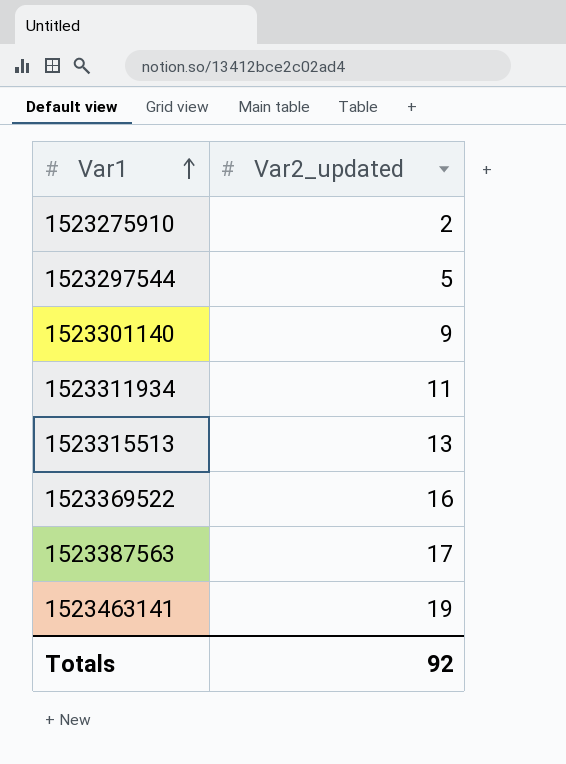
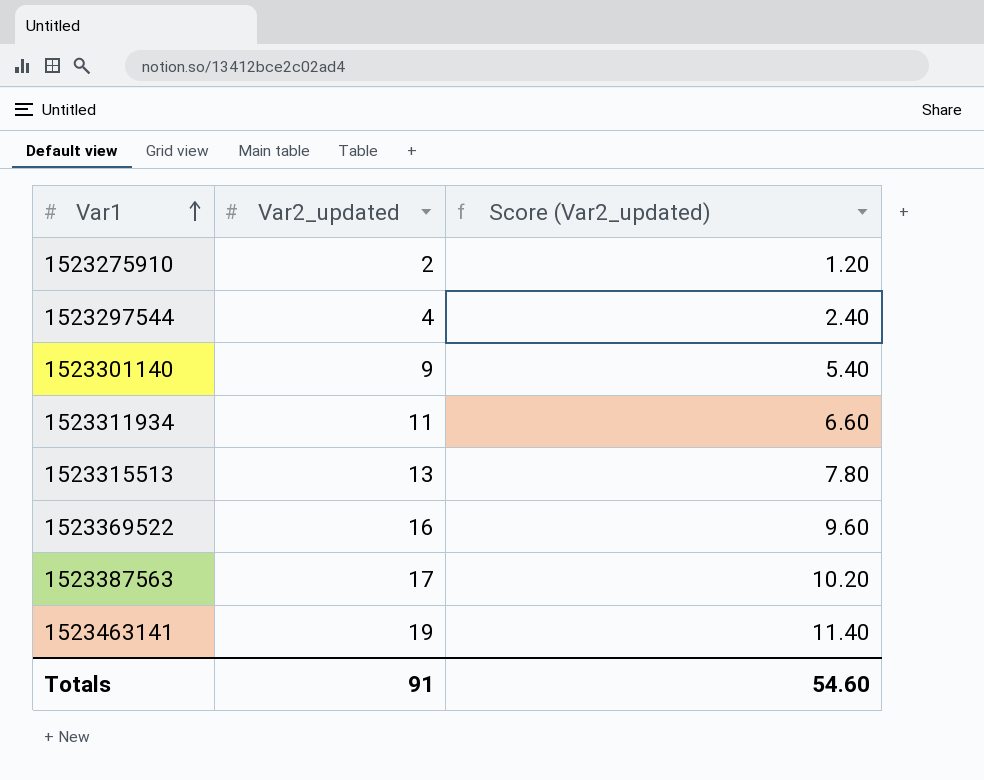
column Score (Var2_updated) | formula: none -> [Var2_updated] * 0.6
1523297544 | Var2_updated: 5 -> 4
Totals | Var2_updated: 92 -> 91

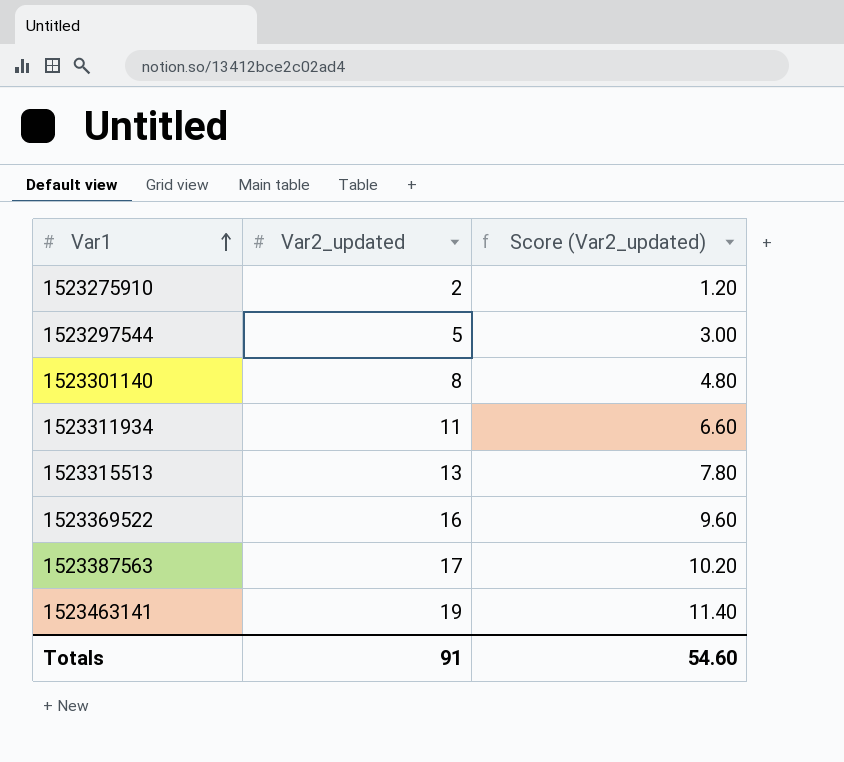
1523297544 | Var2_updated: 4 -> 5
1523297544 | Score (Var2_updated): 2.40 -> 3.00
1523301140 | Var2_updated: 9 -> 8
1523301140 | Score (Var2_updated): 5.40 -> 4.80

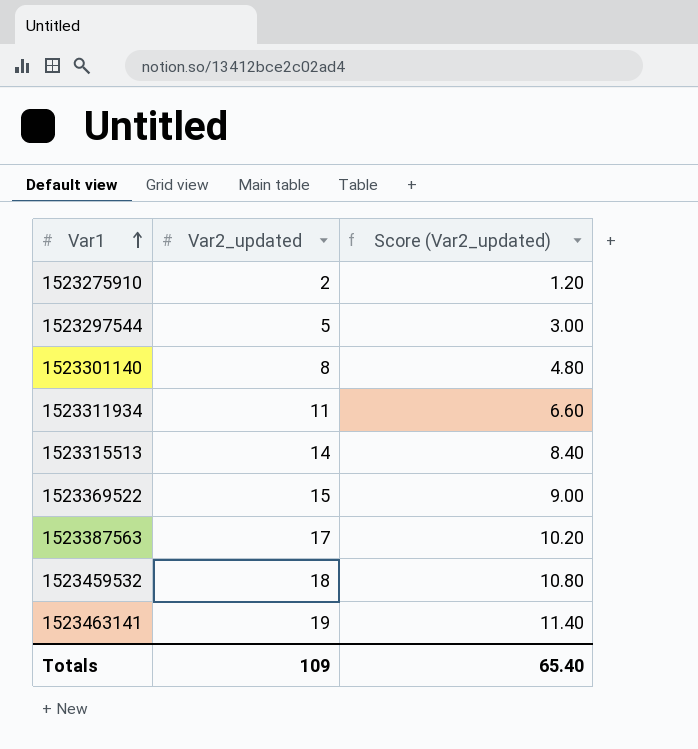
1523315513 | Var2_updated: 13 -> 14
1523315513 | Score (Var2_updated): 7.80 -> 8.40
1523369522 | Var2_updated: 16 -> 15
1523369522 | Score (Var2_updated): 9.60 -> 9.00
row 1523459532: none -> 18 | 10.80
Totals | Var2_updated: 91 -> 109
Totals | Score (Var2_updated): 54.60 -> 65.40

